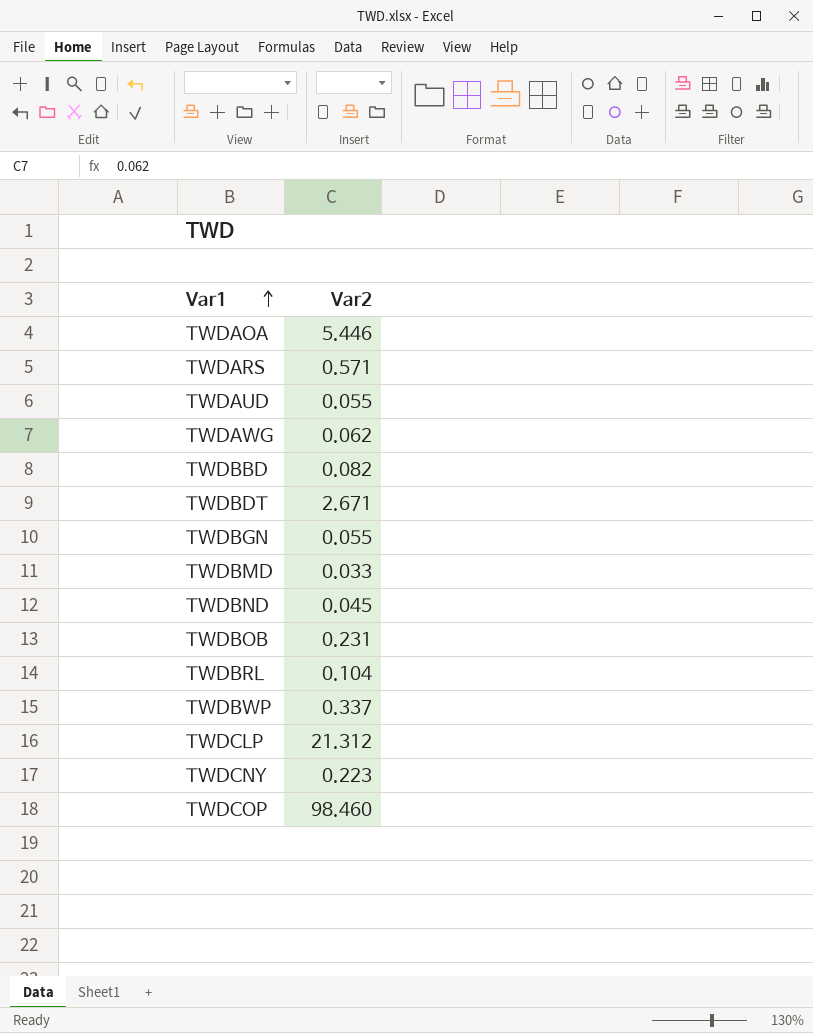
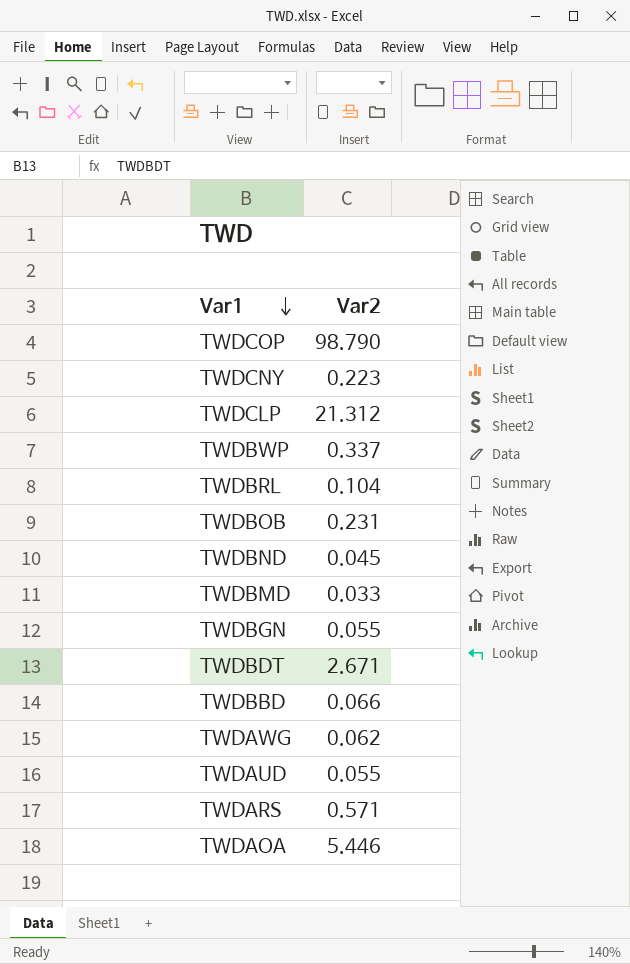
row order: Var1 ascending -> Var1 descending
TWDCOP | Var2: 98.460 -> 98.790
TWDBBD | Var2: 0.082 -> 0.066

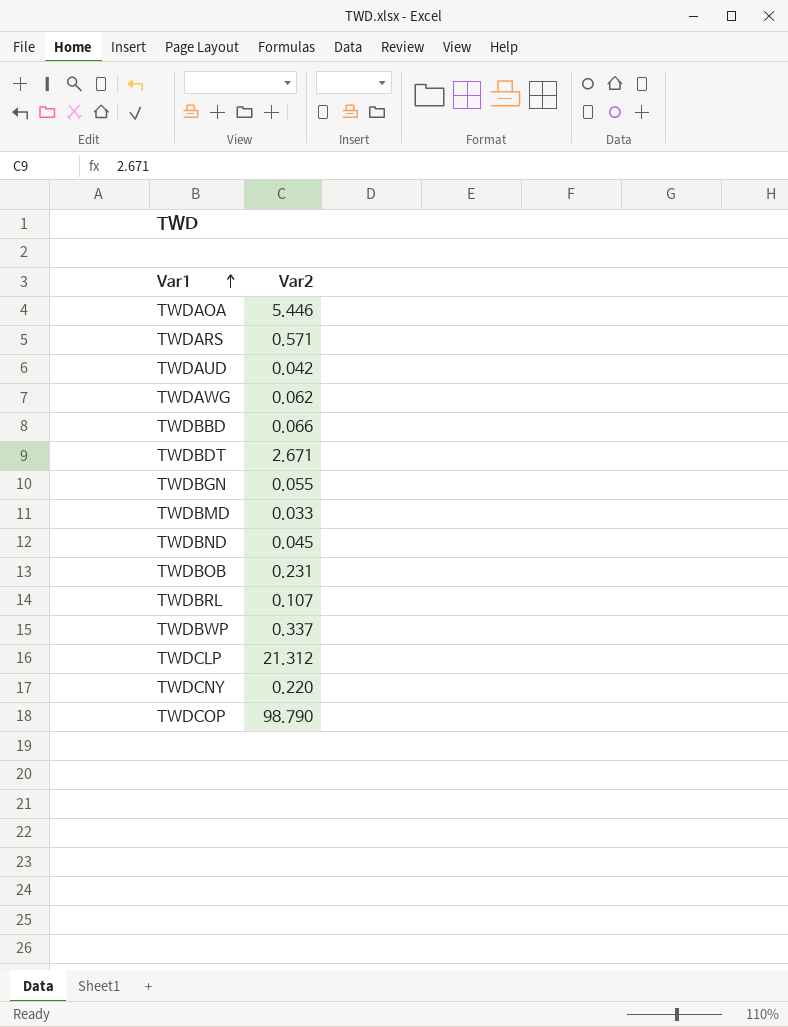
row order: Var1 descending -> Var1 ascending
TWDAUD | Var2: 0.055 -> 0.042
TWDBRL | Var2: 0.104 -> 0.107
TWDCNY | Var2: 0.223 -> 0.220

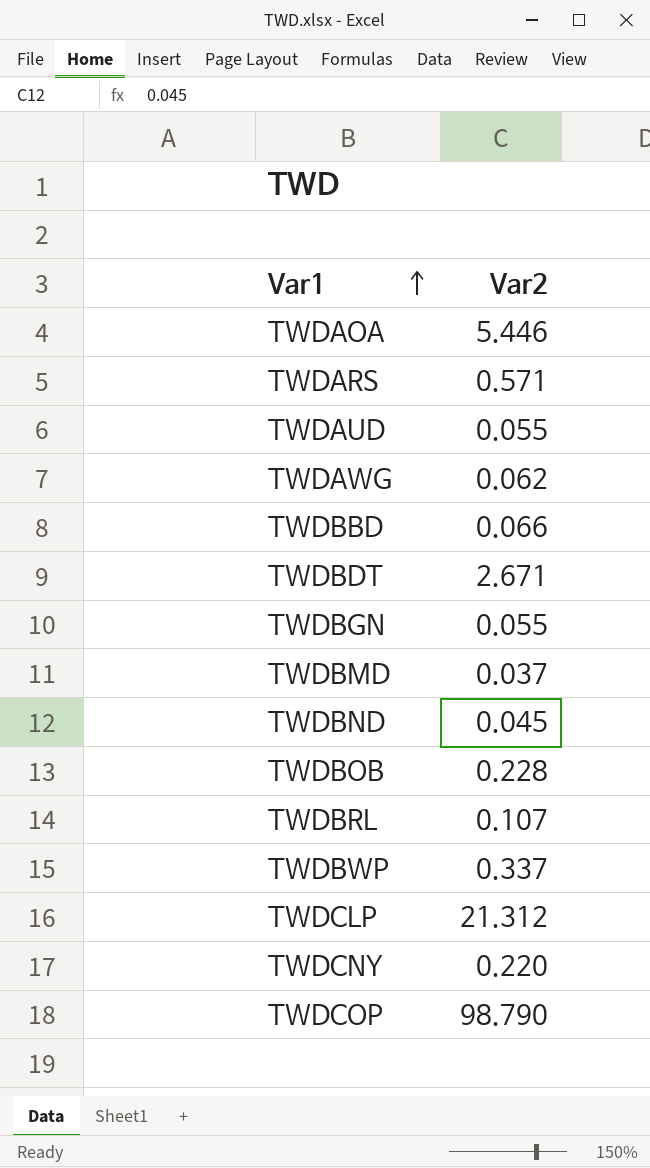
TWDAUD | Var2: 0.042 -> 0.055
TWDBMD | Var2: 0.033 -> 0.037
TWDBOB | Var2: 0.231 -> 0.228

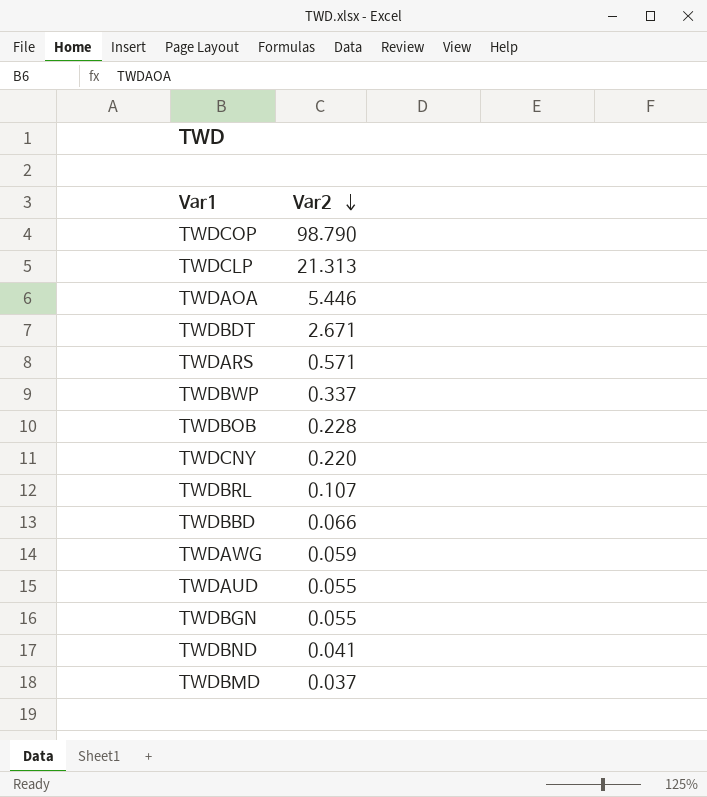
row order: Var1 ascending -> Var2 descending
TWDCLP | Var2: 21.312 -> 21.313
TWDAWG | Var2: 0.062 -> 0.059
TWDBND | Var2: 0.045 -> 0.041

